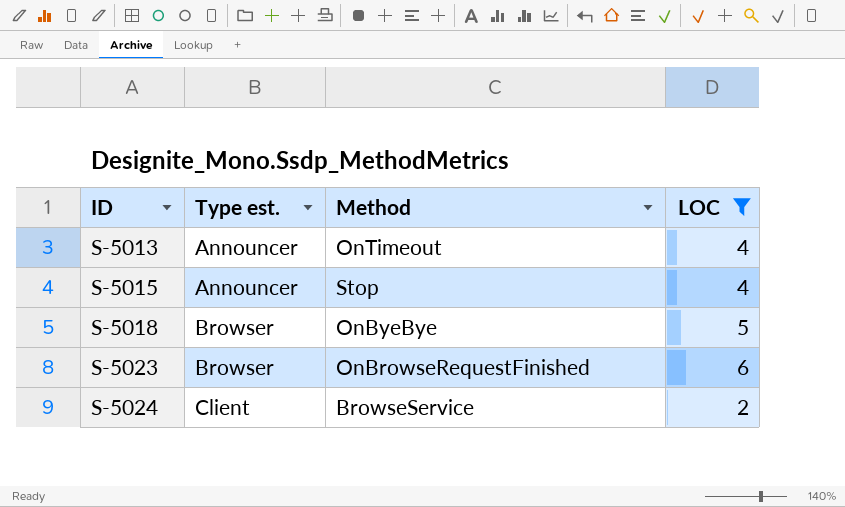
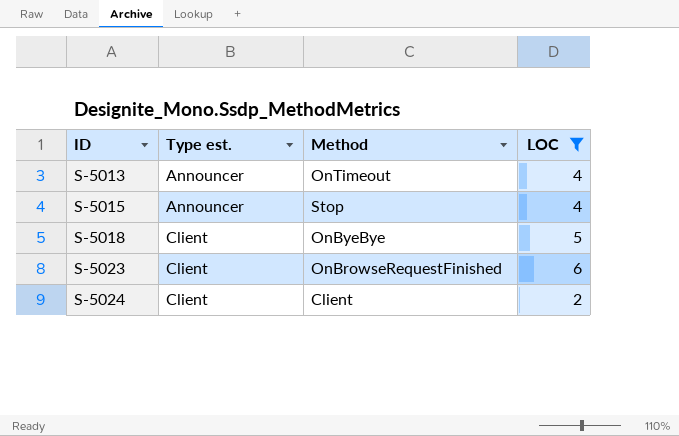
S-5018 | Type est.: Browser -> Client
S-5023 | Type est.: Browser -> Client
S-5024 | Method: BrowseService -> Client

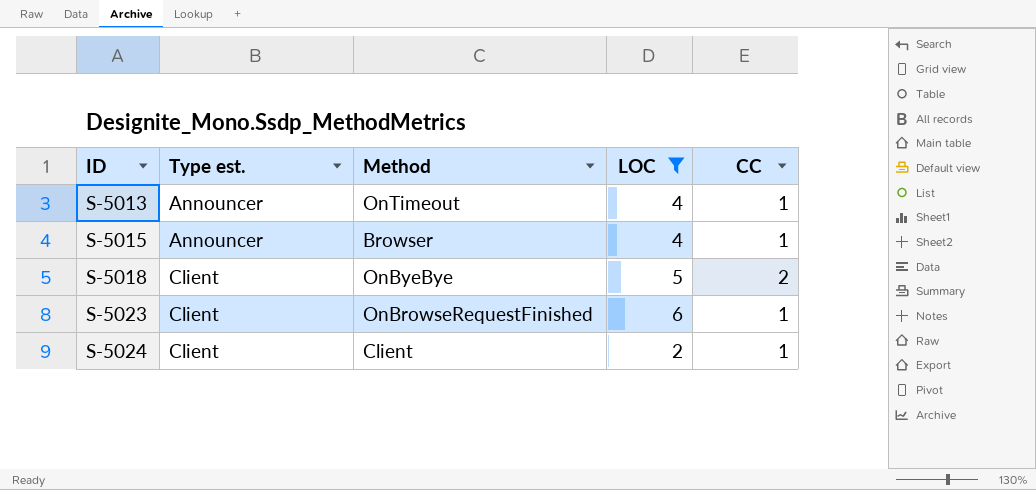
column CC | position: none -> 5
S-5015 | Method: Stop -> Browser

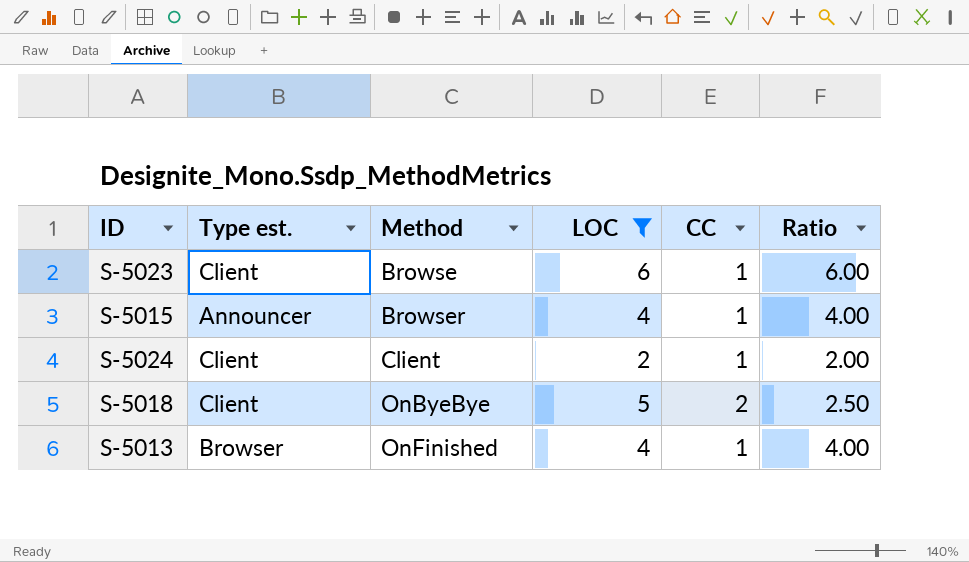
row order: ID ascending -> Method ascending
column Ratio | formula: none -> [LOC] / [CC]
S-5023 | Method: OnBrowseRequestFinished -> Browse
S-5013 | Type est.: Announcer -> Browser
S-5013 | Method: OnTimeout -> OnFinished

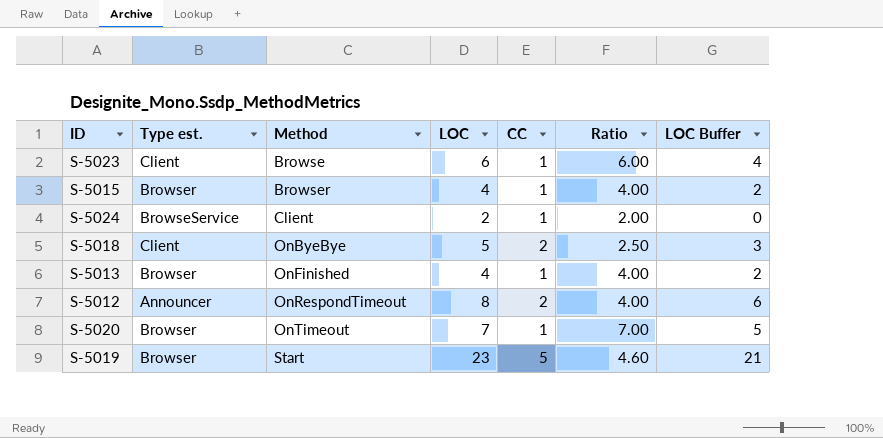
filter: LOC <= 6 -> none
column LOC Buffer | formula: none -> [LOC] - 2
S-5015 | Type est.: Announcer -> Browser
S-5024 | Type est.: Client -> BrowseService

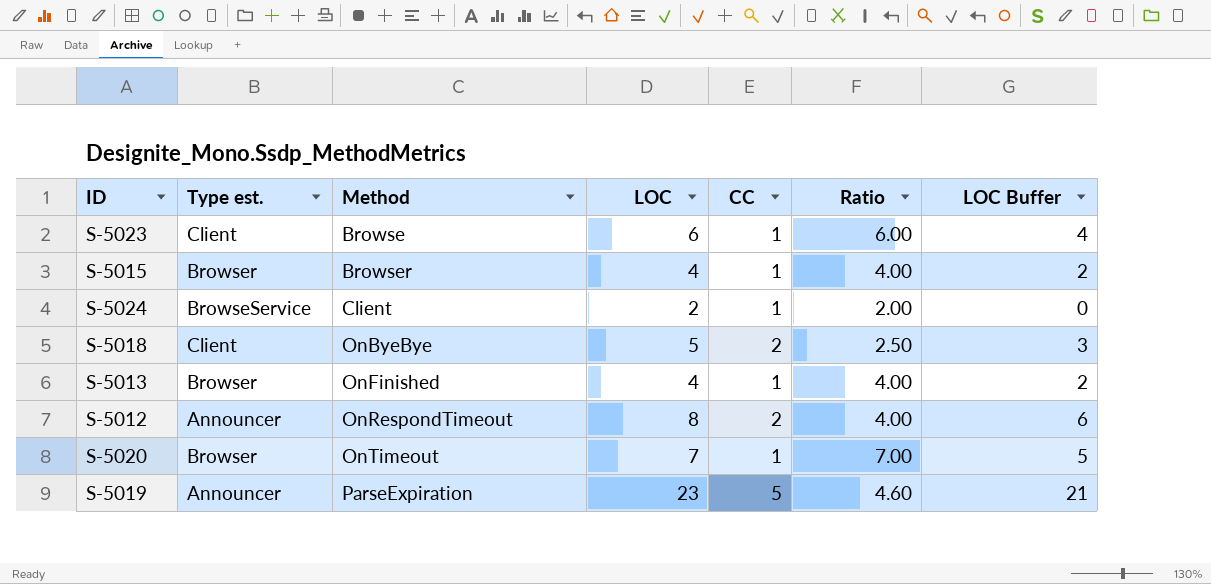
S-5019 | Type est.: Browser -> Announcer
S-5019 | Method: Start -> ParseExpiration

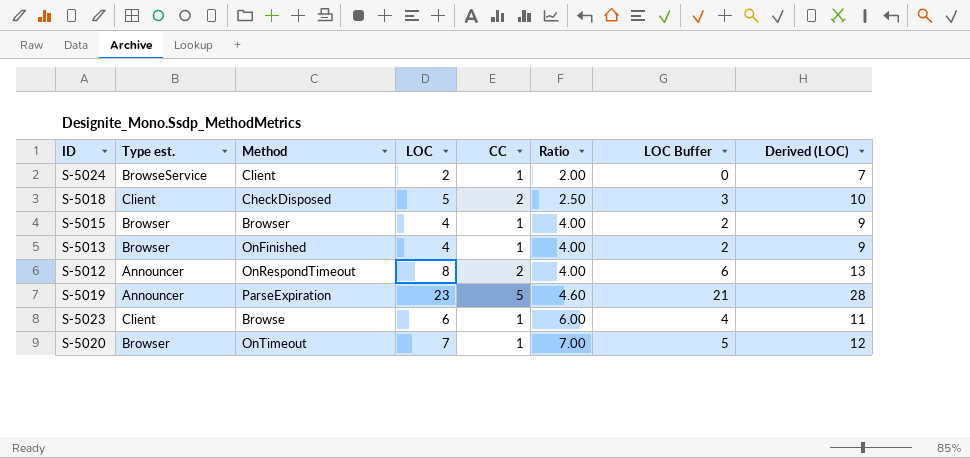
row order: Method ascending -> Ratio ascending
column Derived (LOC) | formula: none -> [LOC] + 5
S-5018 | Method: OnByeBye -> CheckDisposed

